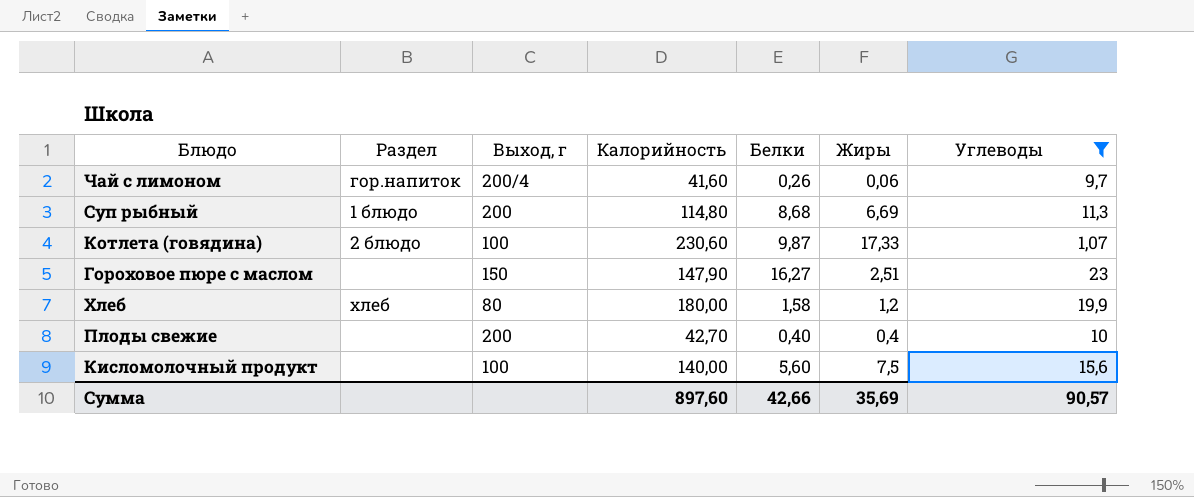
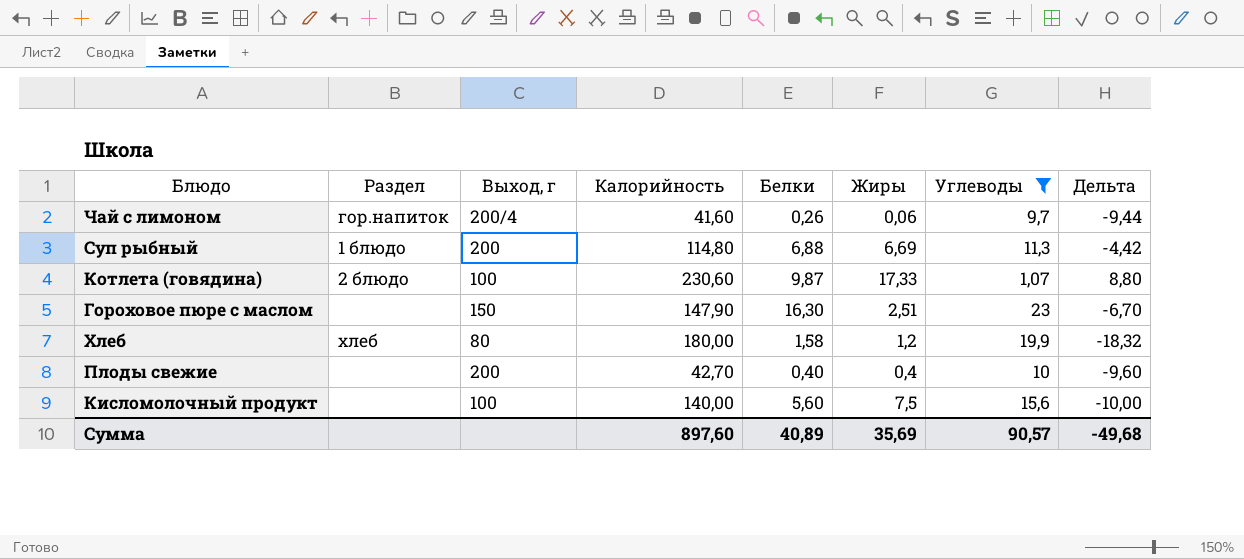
column Дельта | formula: none -> [Белки] - [Углеводы]
Суп рыбный | Белки: 8,68 -> 6,88
Гороховое пюре с маслом | Белки: 16,27 -> 16,30
Сумма | Белки: 42,66 -> 40,89

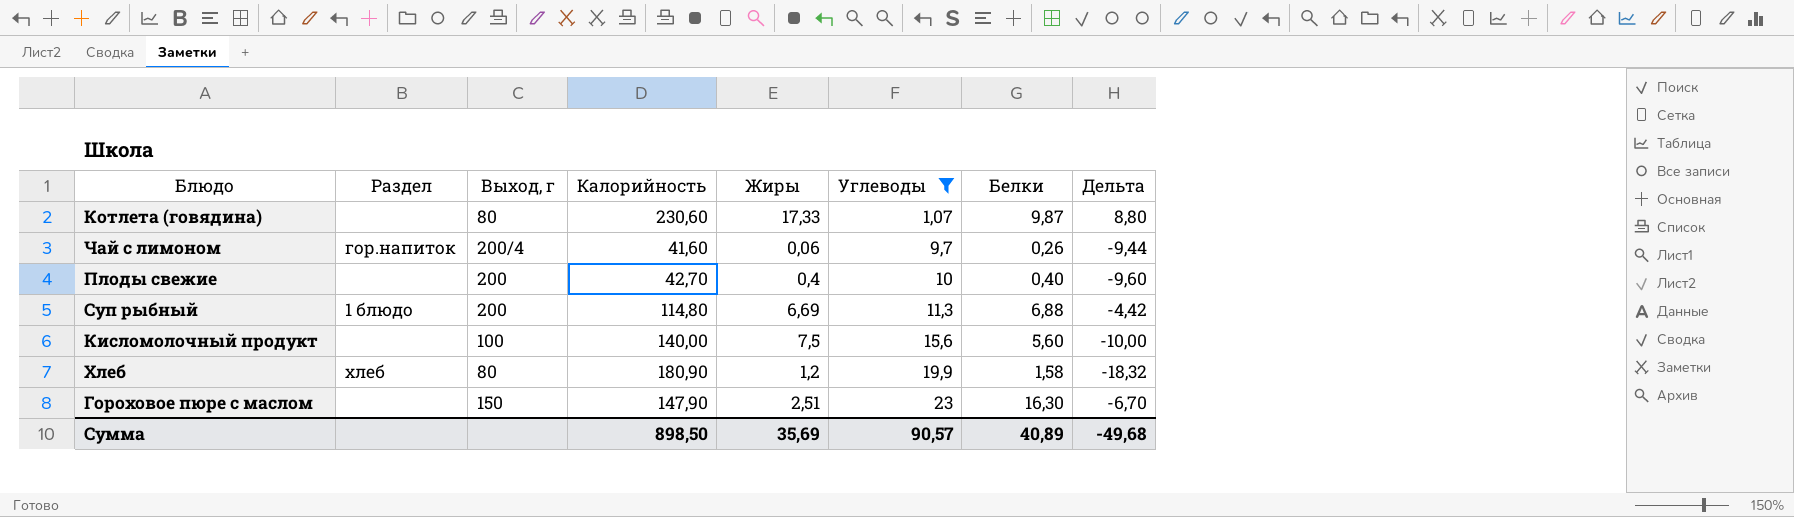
row order: none -> Углеводы ascending
column Белки | position: 5 -> 7
Котлета (говядина) | Раздел: 2 блюдо -> none
Котлета (говядина) | Выход, г: 100 -> 80
Хлеб | Калорийность: 180,00 -> 180,90
Сумма | Калорийность: 897,60 -> 898,50

